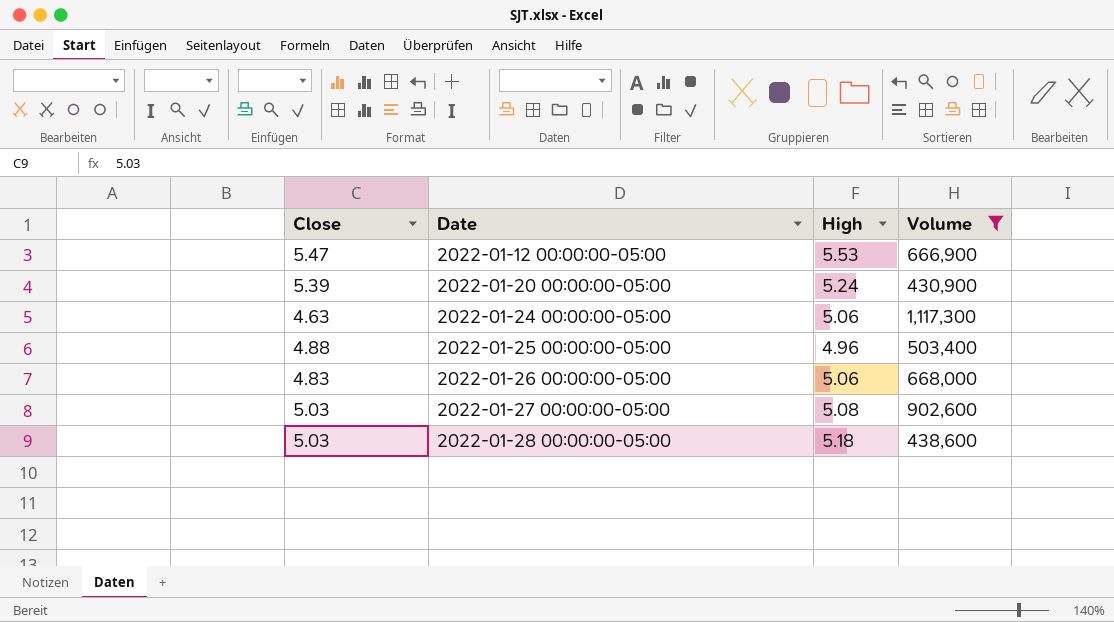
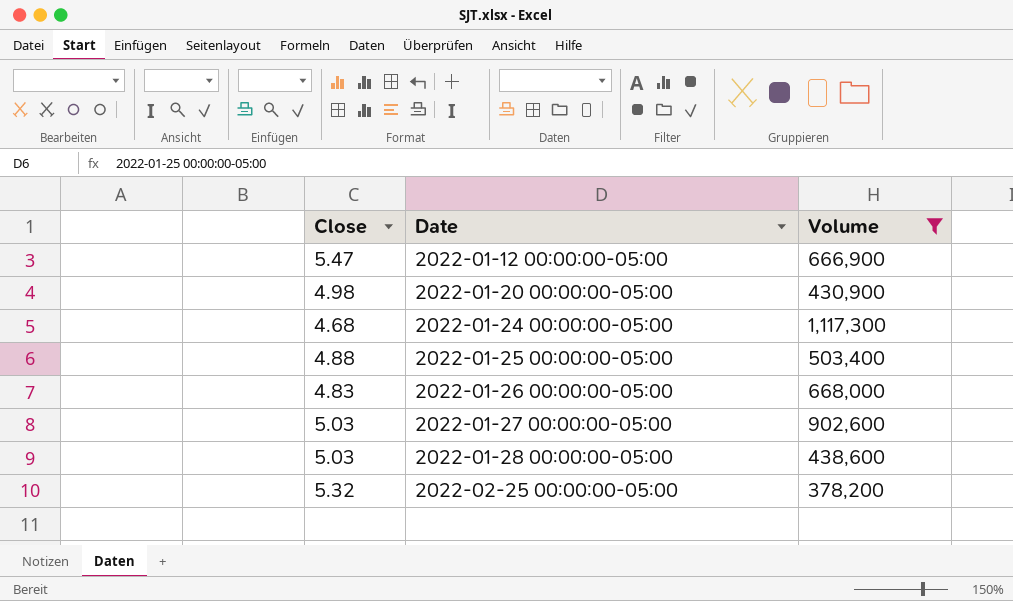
column High | position: 3 -> none
2022-01-20 00:00:00-05:00 | Close: 5.39 -> 4.98
2022-01-24 00:00:00-05:00 | Close: 4.63 -> 4.68
row 2022-02-25 00:00:00-05:00: none -> 5.32 | 378,200

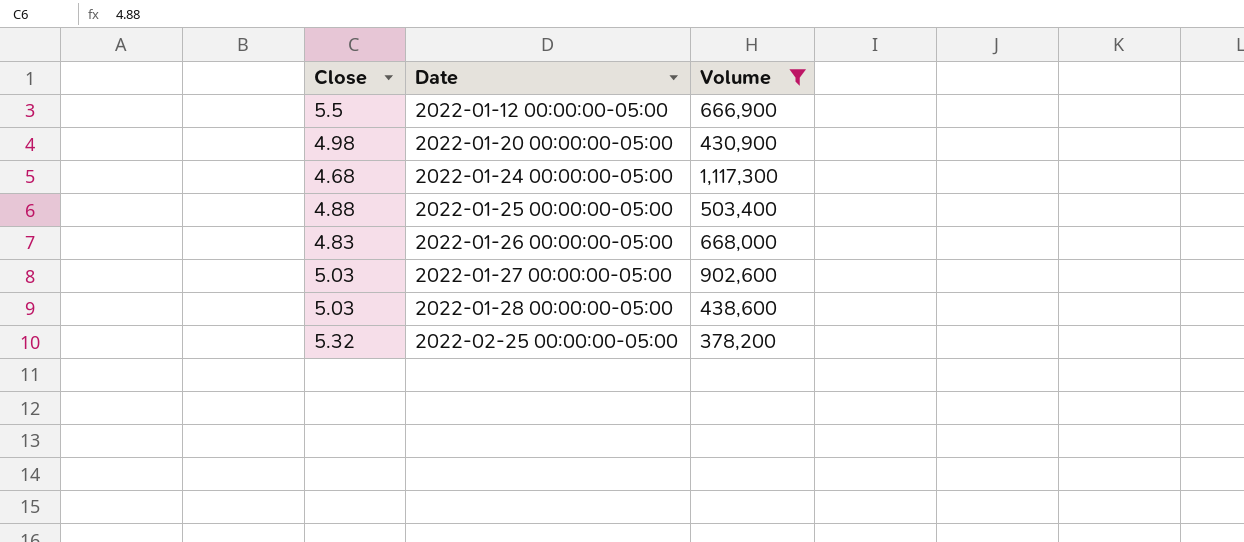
2022-01-12 00:00:00-05:00 | Close: 5.47 -> 5.5

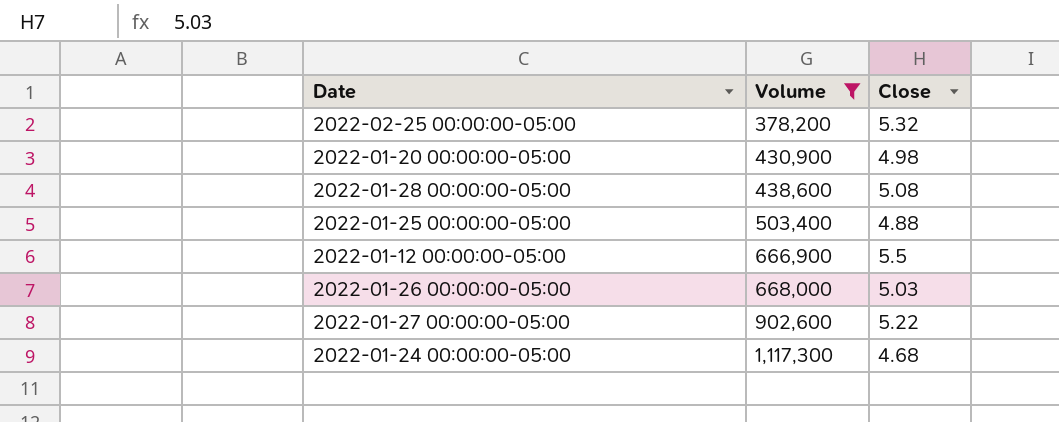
row order: Date ascending -> Volume ascending
column Close | position: 1 -> 3
2022-01-28 00:00:00-05:00 | Close: 5.03 -> 5.08
2022-01-26 00:00:00-05:00 | Close: 4.83 -> 5.03
2022-01-27 00:00:00-05:00 | Close: 5.03 -> 5.22

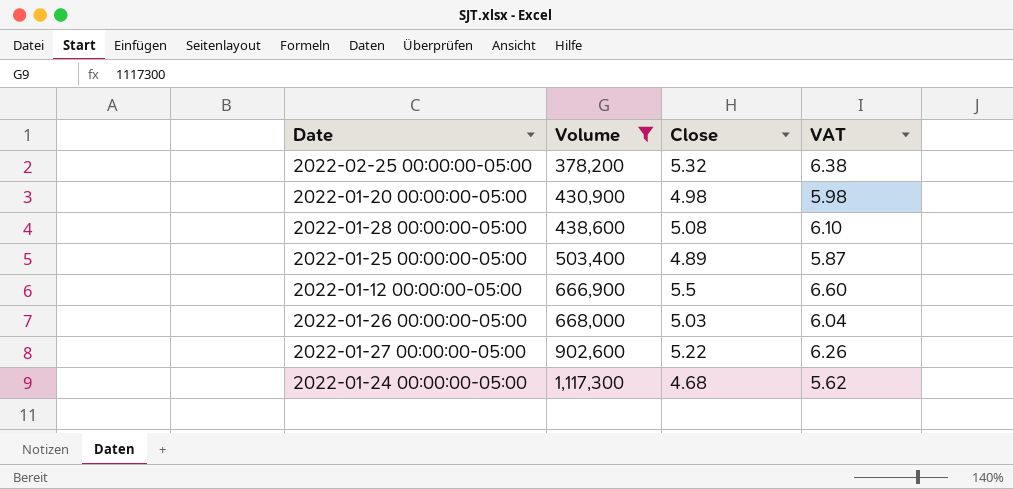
column VAT | formula: none -> [Close] * 1.2
2022-01-25 00:00:00-05:00 | Close: 4.88 -> 4.89

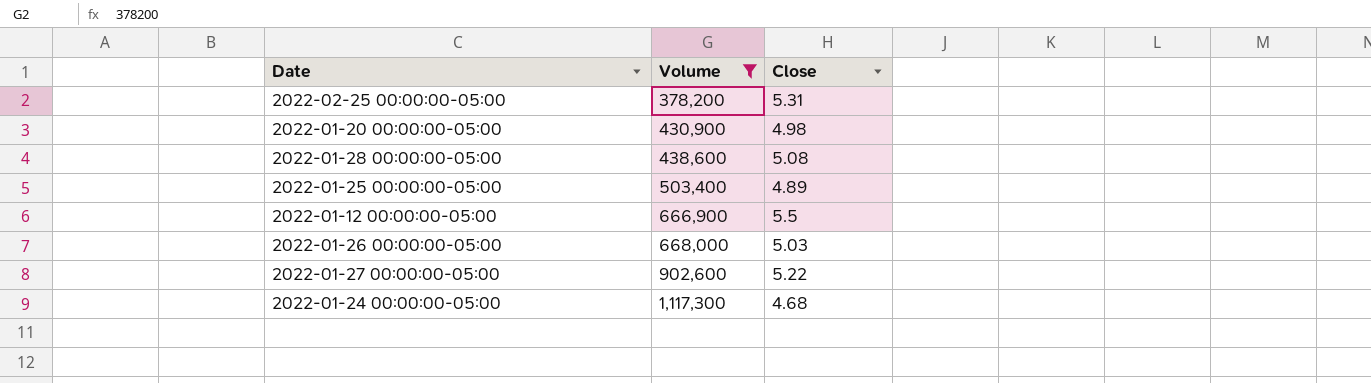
column VAT | formula: [Close] * 1.2 -> none
2022-02-25 00:00:00-05:00 | Close: 5.32 -> 5.31

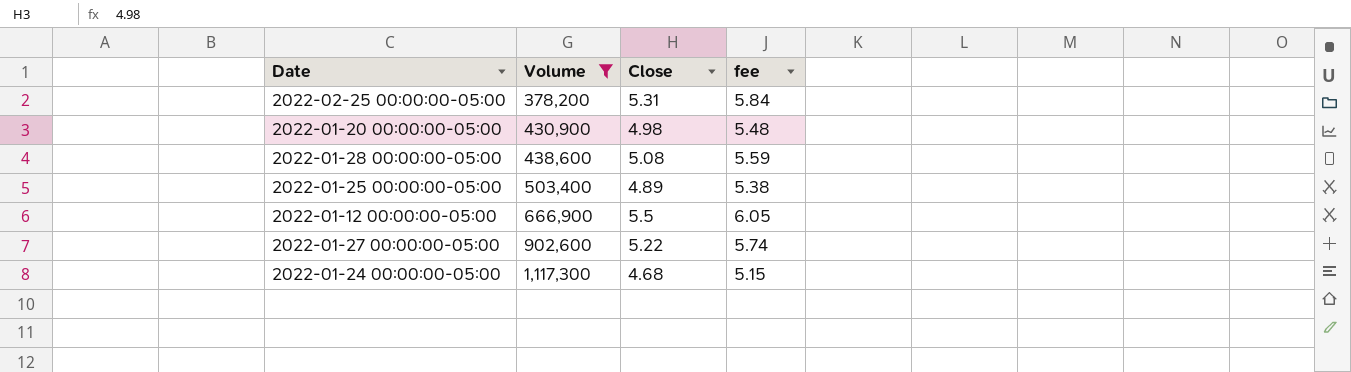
column fee | formula: none -> [Close] * 1.1
row 2022-01-26 00:00:00-05:00: 668,000 | 5.03 -> none

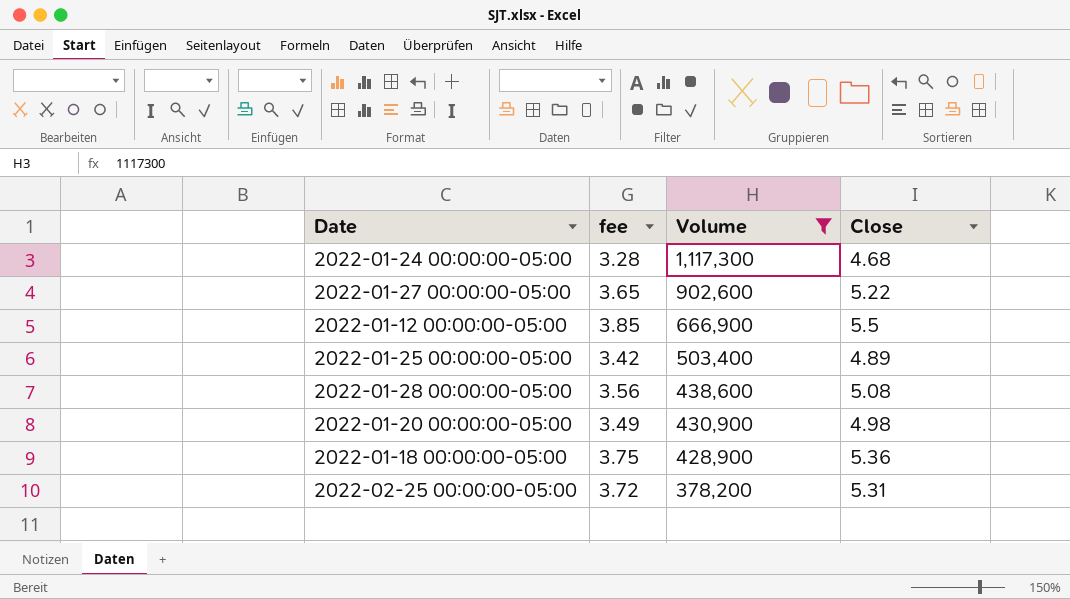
row order: Volume ascending -> Volume descending
column fee | formula: [Close] * 1.1 -> [Close] * 0.7
column fee | position: 4 -> 2
row 2022-01-18 00:00:00-05:00: none -> 3.75 | 428,900 | 5.36

